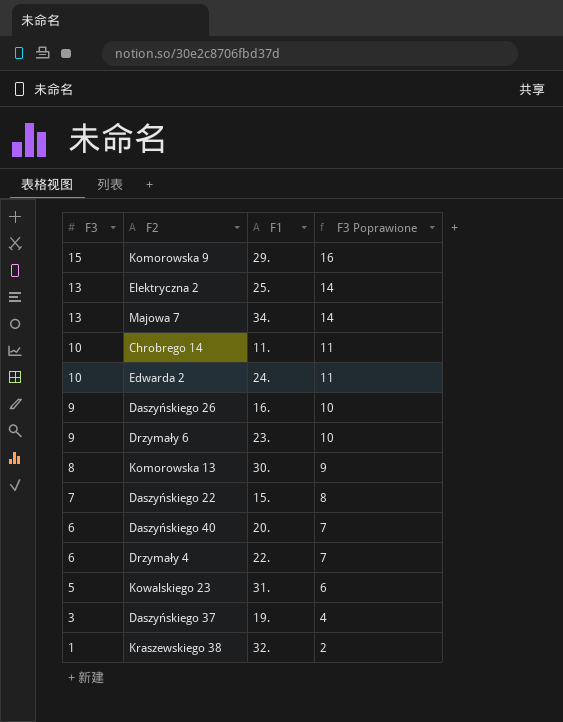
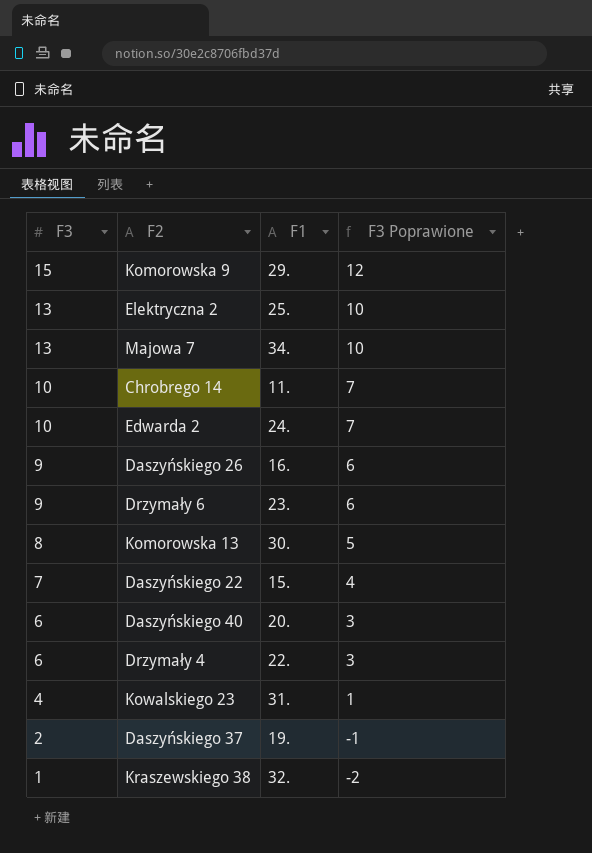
column F3 Poprawione | formula: [F3] + 1 -> [F3] - 3
Kowalskiego 23 | F3: 5 -> 4
Daszyńskiego 37 | F3: 3 -> 2

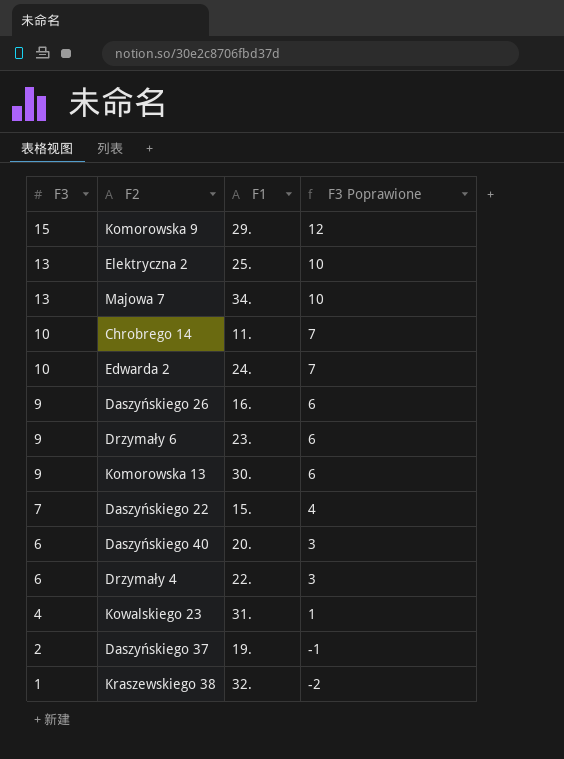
Komorowska 13 | F3: 8 -> 9
Komorowska 13 | F3 Poprawione: 5 -> 6

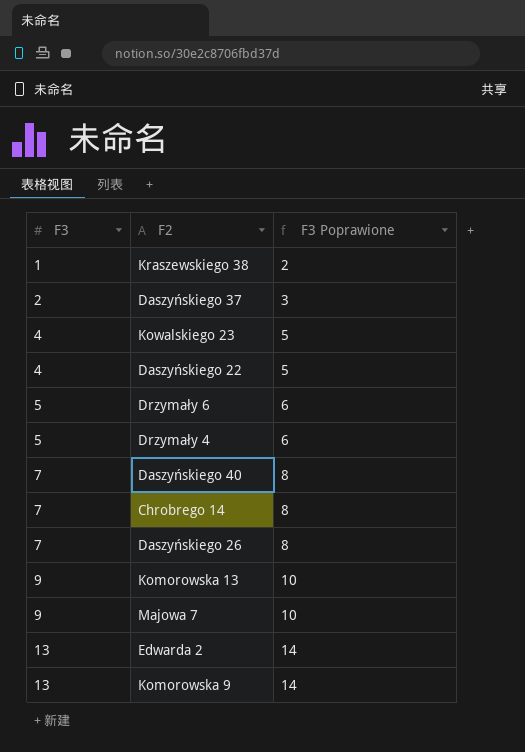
row order: F3 descending -> F3 ascending
column F1 | position: 3 -> none
column F3 Poprawione | formula: [F3] - 3 -> [F3] + 1
row Elektryczna 2: 13 | 25. | 10 -> none
Daszyńskiego 22 | F3: 7 -> 4
Drzymały 6 | F3: 9 -> 5
Drzymały 4 | F3: 6 -> 5
Daszyńskiego 40 | F3: 6 -> 7
Chrobrego 14 | F3: 10 -> 7
Daszyńskiego 26 | F3: 9 -> 7
Majowa 7 | F3: 13 -> 9
Edwarda 2 | F3: 10 -> 13
Komorowska 9 | F3: 15 -> 13

